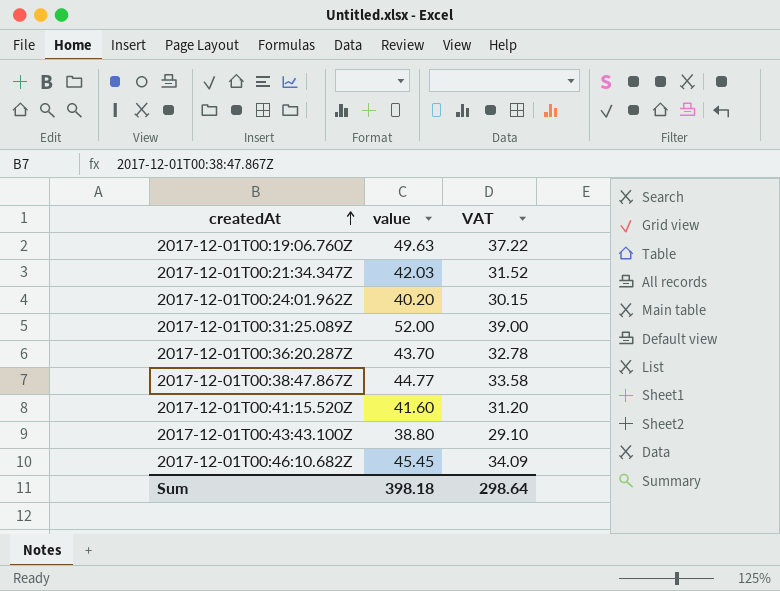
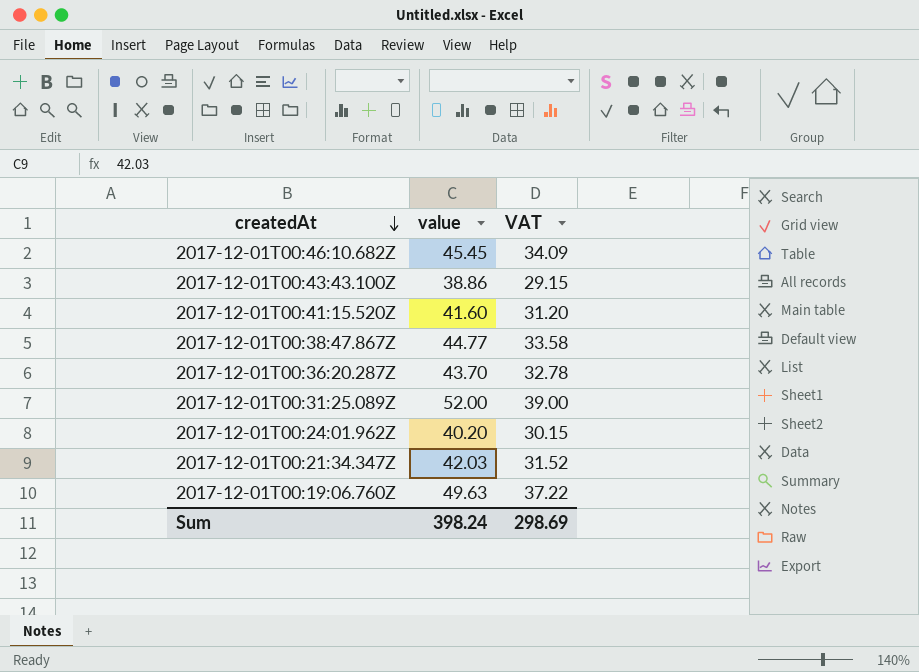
row order: createdAt ascending -> createdAt descending
2017-12-01T00:43:43.100Z | value: 38.80 -> 38.86
2017-12-01T00:43:43.100Z | VAT: 29.10 -> 29.15
Sum | value: 398.18 -> 398.24
Sum | VAT: 298.64 -> 298.69

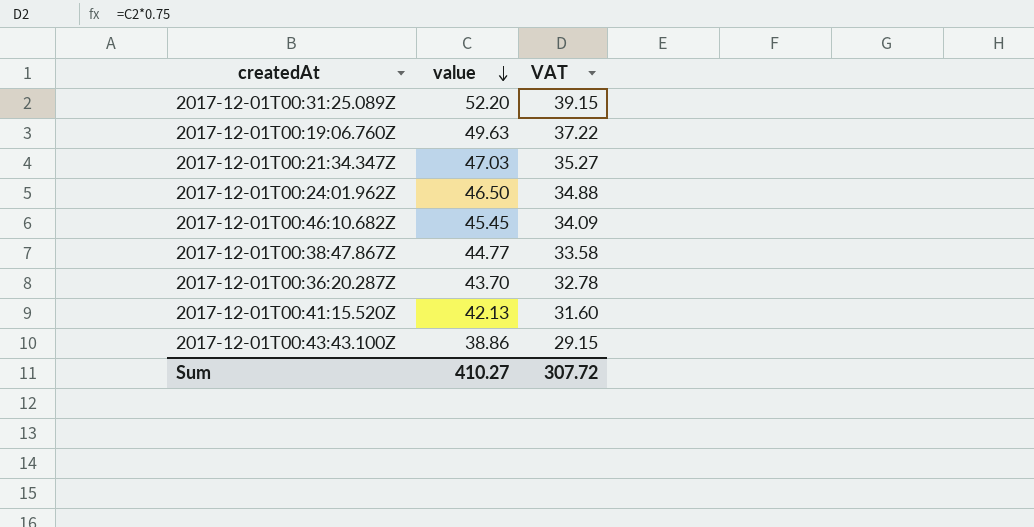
row order: createdAt descending -> value descending
2017-12-01T00:31:25.089Z | value: 52.00 -> 52.20
2017-12-01T00:31:25.089Z | VAT: 39.00 -> 39.15
2017-12-01T00:21:34.347Z | value: 42.03 -> 47.03
2017-12-01T00:21:34.347Z | VAT: 31.52 -> 35.27
2017-12-01T00:24:01.962Z | value: 40.20 -> 46.50
2017-12-01T00:24:01.962Z | VAT: 30.15 -> 34.88
2017-12-01T00:41:15.520Z | value: 41.60 -> 42.13
2017-12-01T00:41:15.520Z | VAT: 31.20 -> 31.60
Sum | value: 398.24 -> 410.27
Sum | VAT: 298.69 -> 307.72

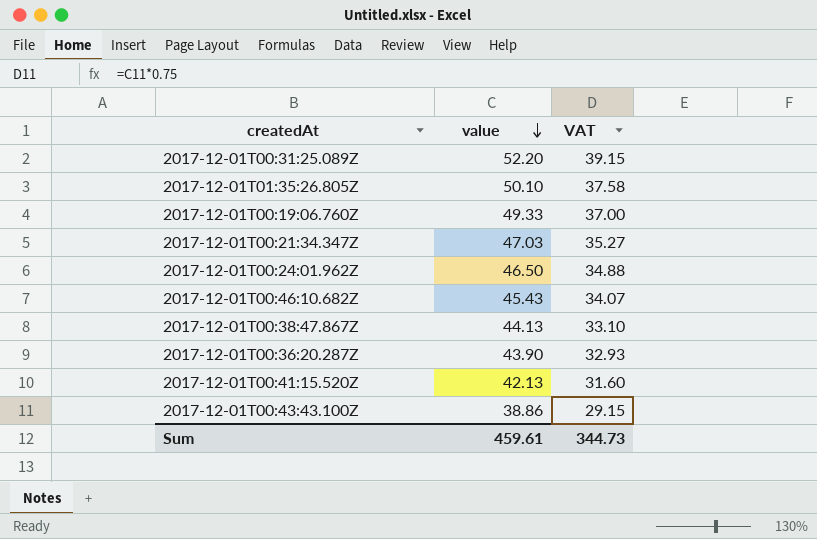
row 2017-12-01T01:35:26.805Z: none -> 50.10 | 37.58
2017-12-01T00:19:06.760Z | value: 49.63 -> 49.33
2017-12-01T00:19:06.760Z | VAT: 37.22 -> 37.00
2017-12-01T00:46:10.682Z | value: 45.45 -> 45.43
2017-12-01T00:46:10.682Z | VAT: 34.09 -> 34.07
2017-12-01T00:38:47.867Z | value: 44.77 -> 44.13
2017-12-01T00:38:47.867Z | VAT: 33.58 -> 33.10
2017-12-01T00:36:20.287Z | value: 43.70 -> 43.90
2017-12-01T00:36:20.287Z | VAT: 32.78 -> 32.93
Sum | value: 410.27 -> 459.61
Sum | VAT: 307.72 -> 344.73

